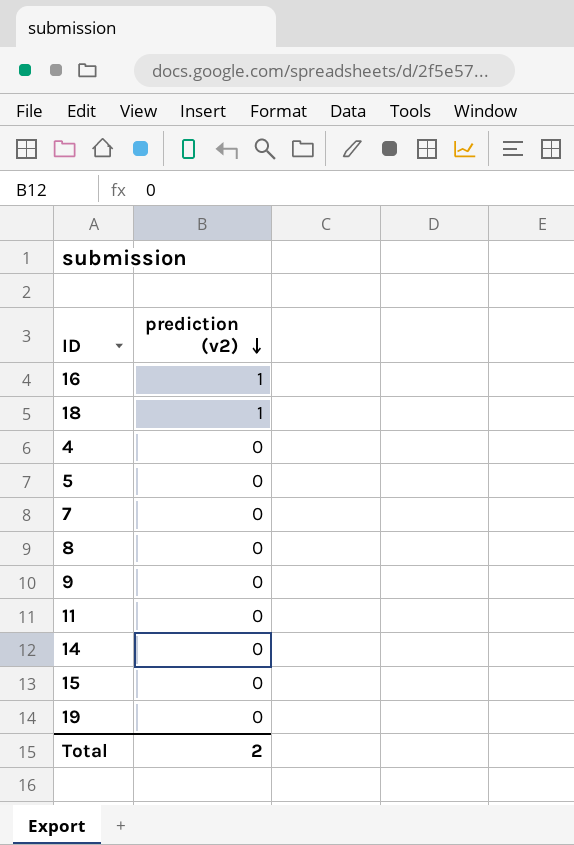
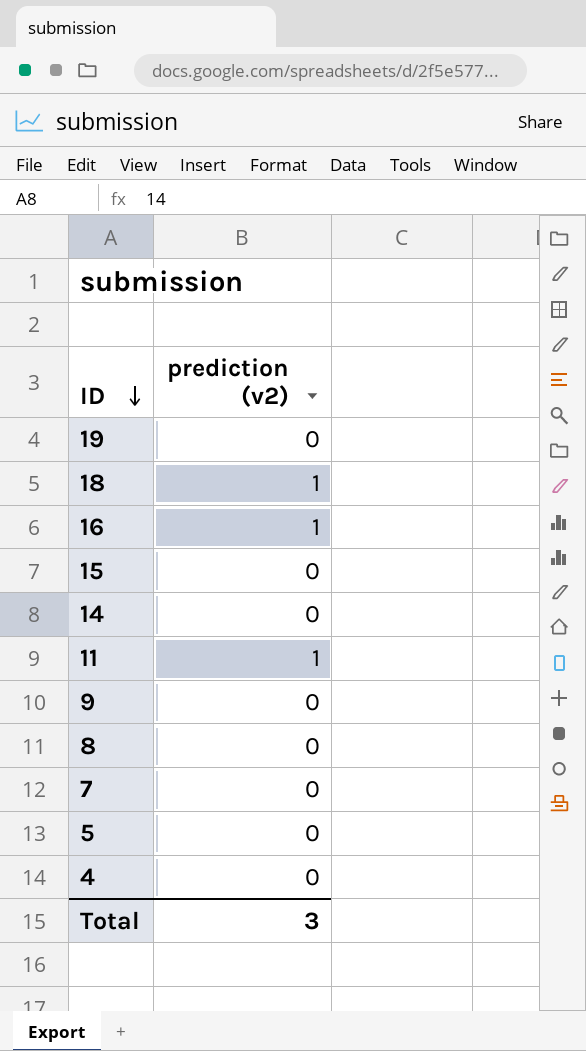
row order: prediction (v2) descending -> ID descending
11 | prediction (v2): 0 -> 1
Total | prediction (v2): 2 -> 3

